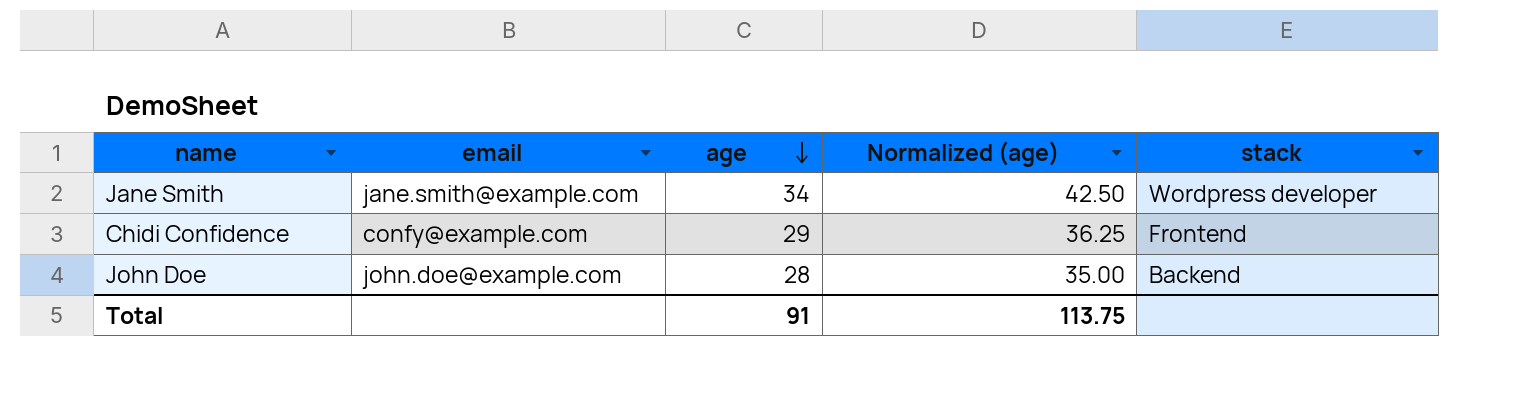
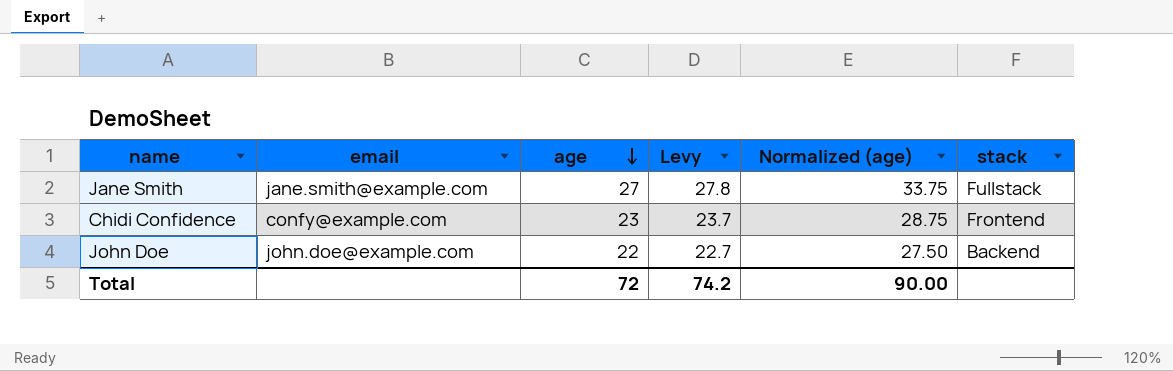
column Levy | formula: none -> [age] * 1.03
Jane Smith | age: 34 -> 27
Jane Smith | Normalized (age): 42.50 -> 33.75
Jane Smith | stack: Wordpress developer -> Fullstack
Chidi Confidence | age: 29 -> 23
Chidi Confidence | Normalized (age): 36.25 -> 28.75
John Doe | age: 28 -> 22
John Doe | Normalized (age): 35.00 -> 27.50
Total | age: 91 -> 72
Total | Normalized (age): 113.75 -> 90.00

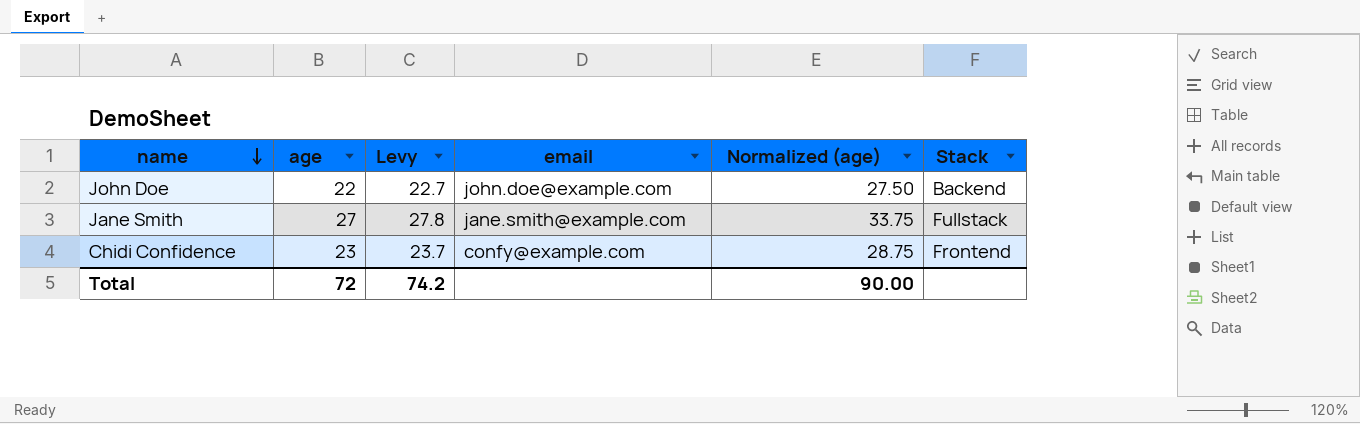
row order: age descending -> name descending
column email | position: 2 -> 4
column name: stack -> Stack

